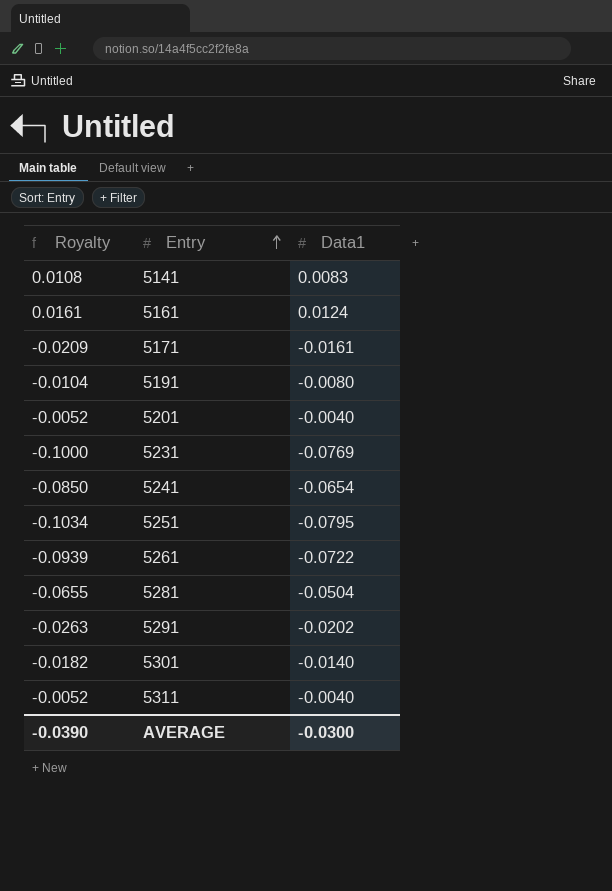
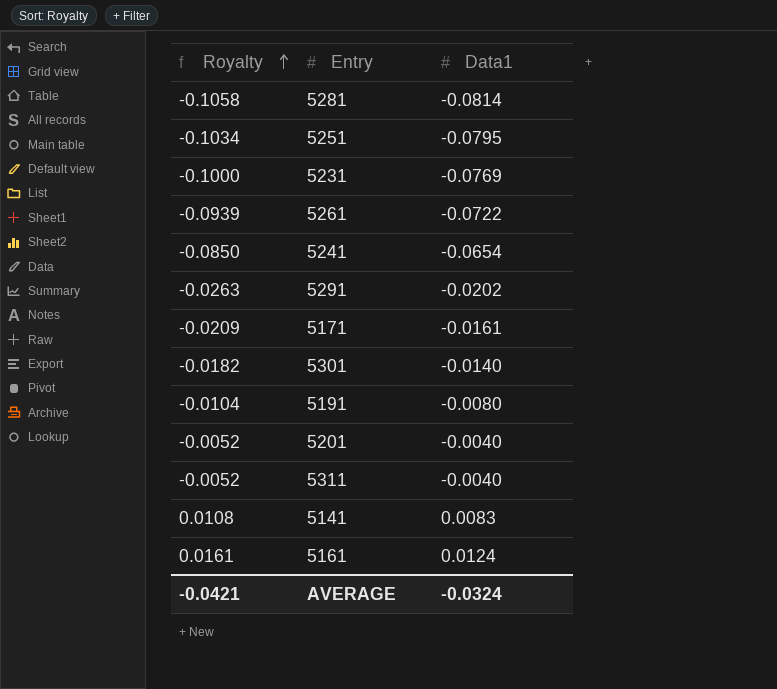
row order: Entry ascending -> Royalty ascending
5281 | Royalty: -0.0655 -> -0.1058
5281 | Data1: -0.0504 -> -0.0814
AVERAGE | Royalty: -0.0390 -> -0.0421
AVERAGE | Data1: -0.0300 -> -0.0324

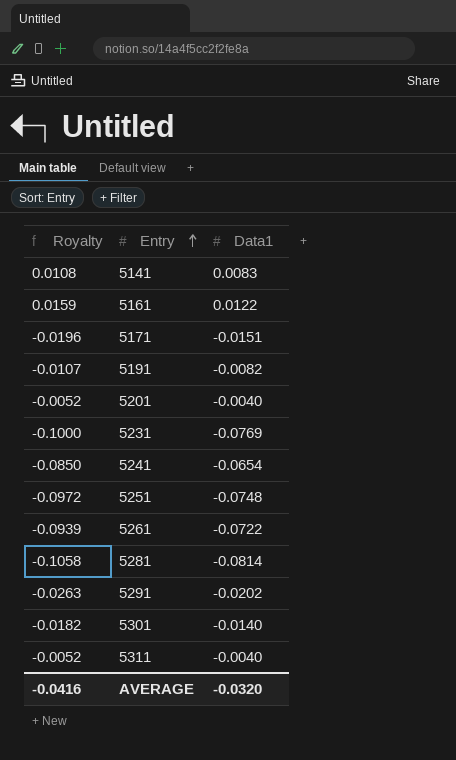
row order: Royalty ascending -> Entry ascending
5161 | Royalty: 0.0161 -> 0.0159
5161 | Data1: 0.0124 -> 0.0122
5171 | Royalty: -0.0209 -> -0.0196
5171 | Data1: -0.0161 -> -0.0151
5191 | Royalty: -0.0104 -> -0.0107
5191 | Data1: -0.0080 -> -0.0082
5251 | Royalty: -0.1034 -> -0.0972
5251 | Data1: -0.0795 -> -0.0748
AVERAGE | Royalty: -0.0421 -> -0.0416
AVERAGE | Data1: -0.0324 -> -0.0320

